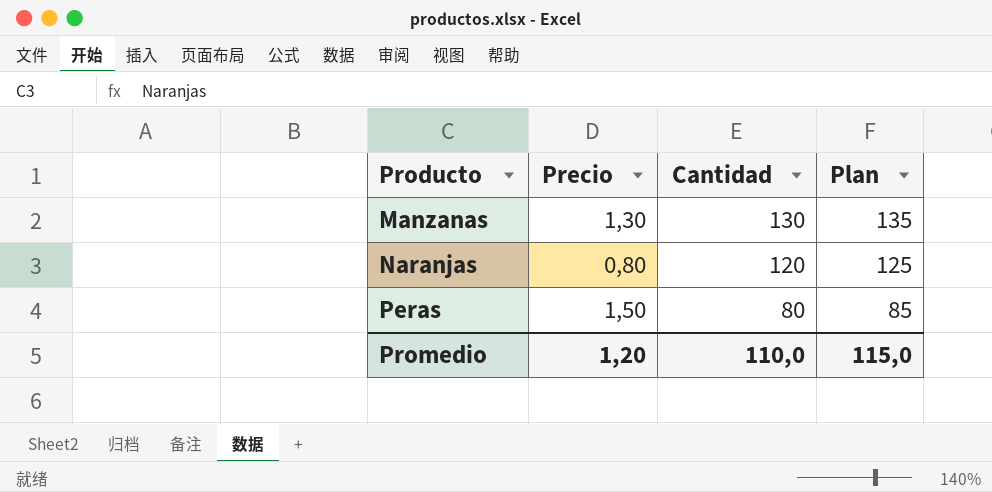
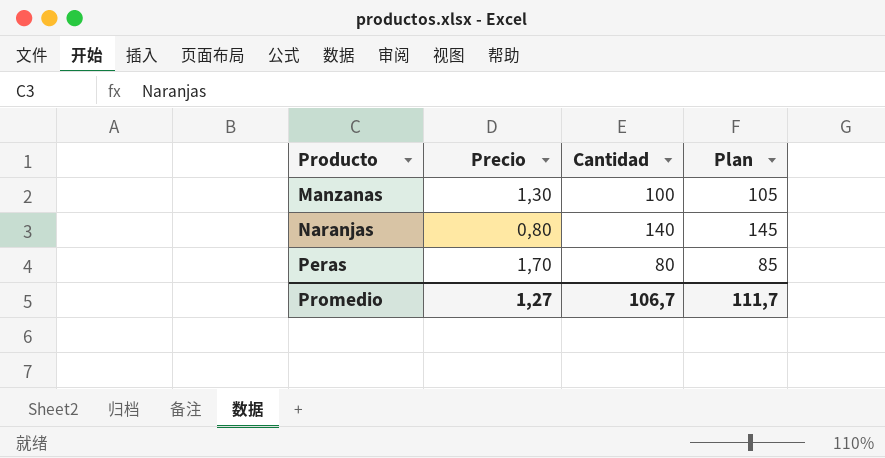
Manzanas | Cantidad: 130 -> 100
Manzanas | Plan: 135 -> 105
Naranjas | Cantidad: 120 -> 140
Naranjas | Plan: 125 -> 145
Peras | Precio: 1,50 -> 1,70
Promedio | Precio: 1,20 -> 1,27
Promedio | Cantidad: 110,0 -> 106,7
Promedio | Plan: 115,0 -> 111,7

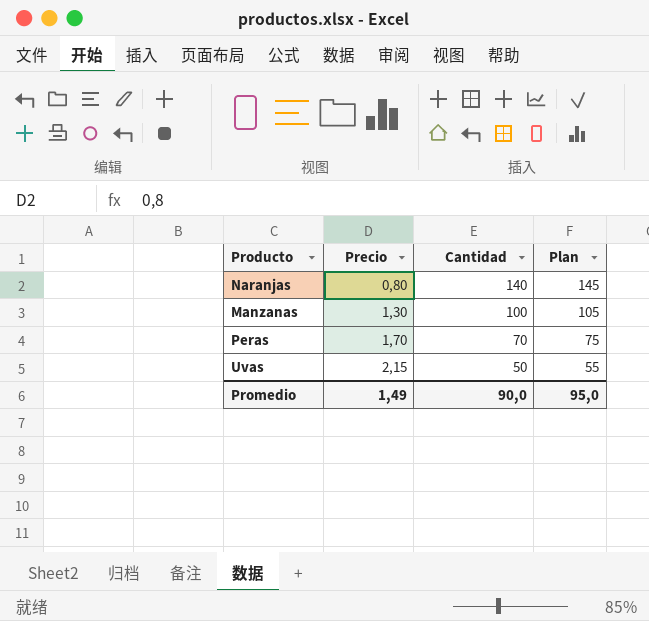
row order: Producto ascending -> Precio ascending
Peras | Cantidad: 80 -> 70
Peras | Plan: 85 -> 75
row Uvas: none -> 2,15 | 50 | 55
Promedio | Precio: 1,27 -> 1,49
Promedio | Cantidad: 106,7 -> 90,0
Promedio | Plan: 111,7 -> 95,0

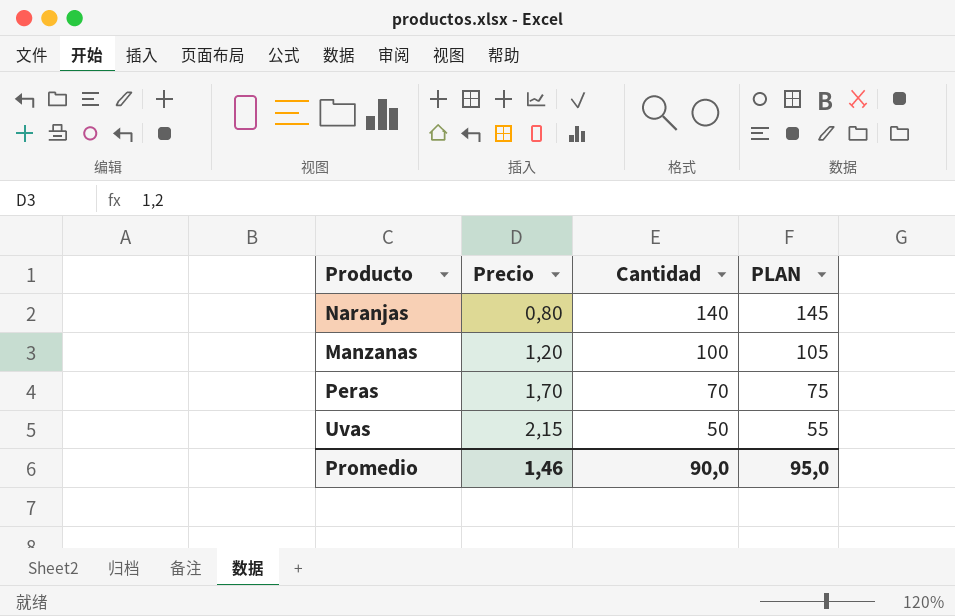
column name: Plan -> PLAN
Manzanas | Precio: 1,30 -> 1,20
Promedio | Precio: 1,49 -> 1,46

